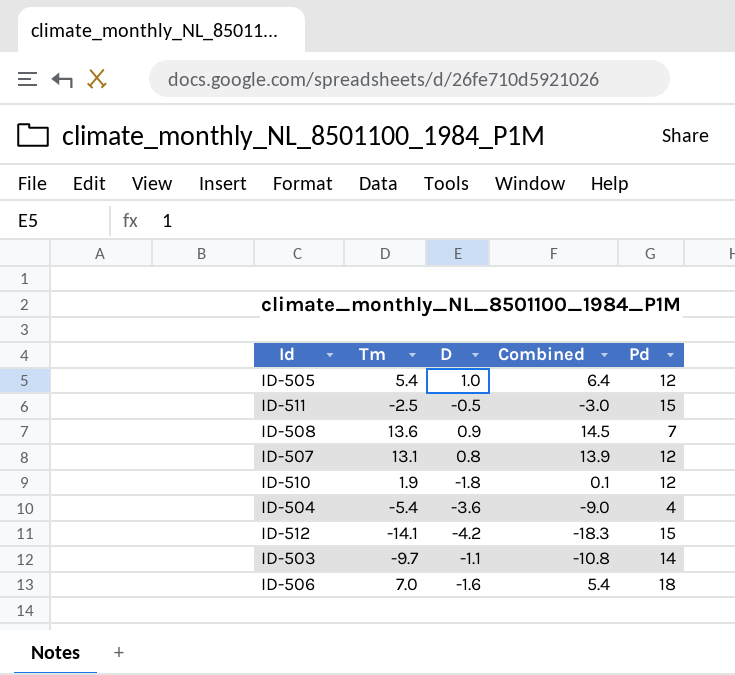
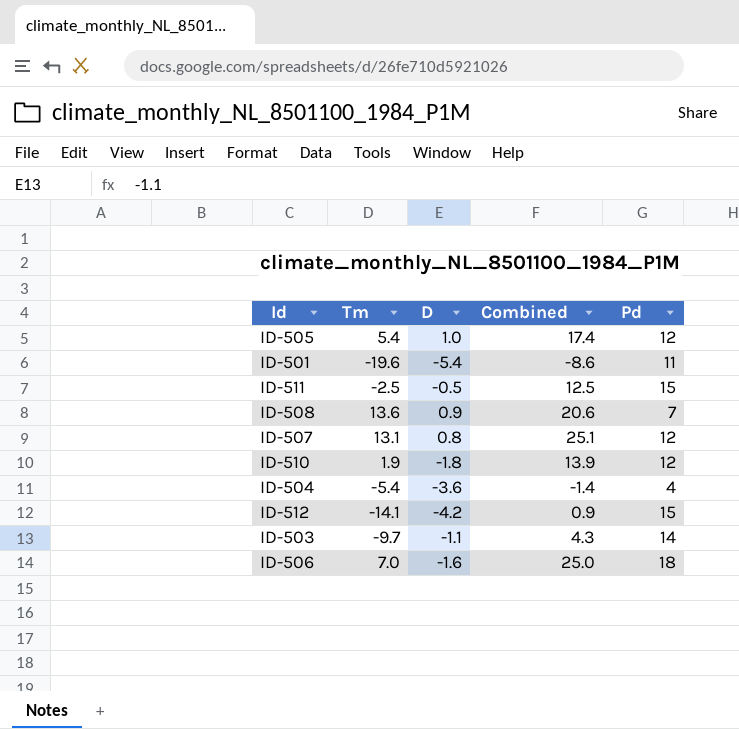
column Combined | formula: [Tm] + [D] -> [Tm] + [Pd]
row ID-501: none -> -19.6 | -5.4 | -8.6 | 11

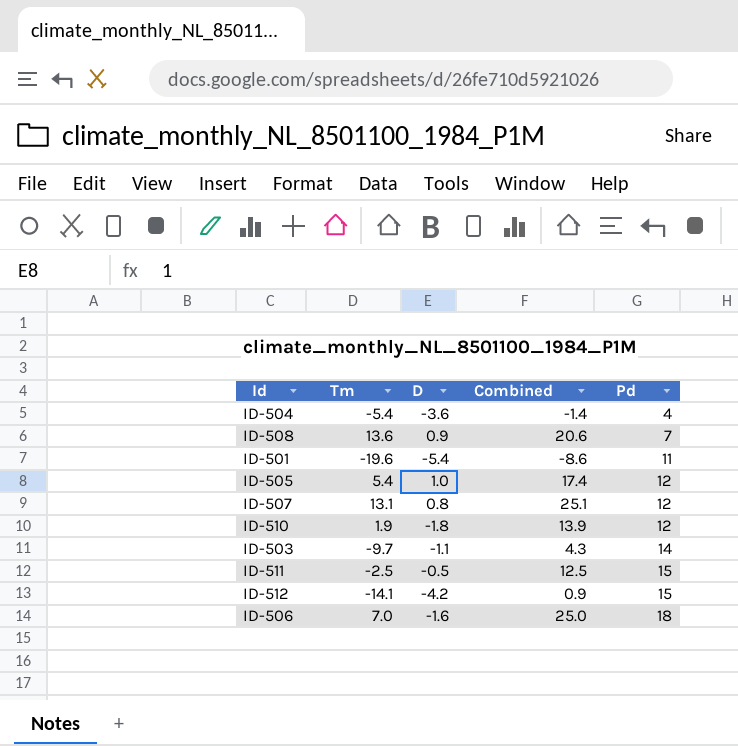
row order: none -> Pd ascending

